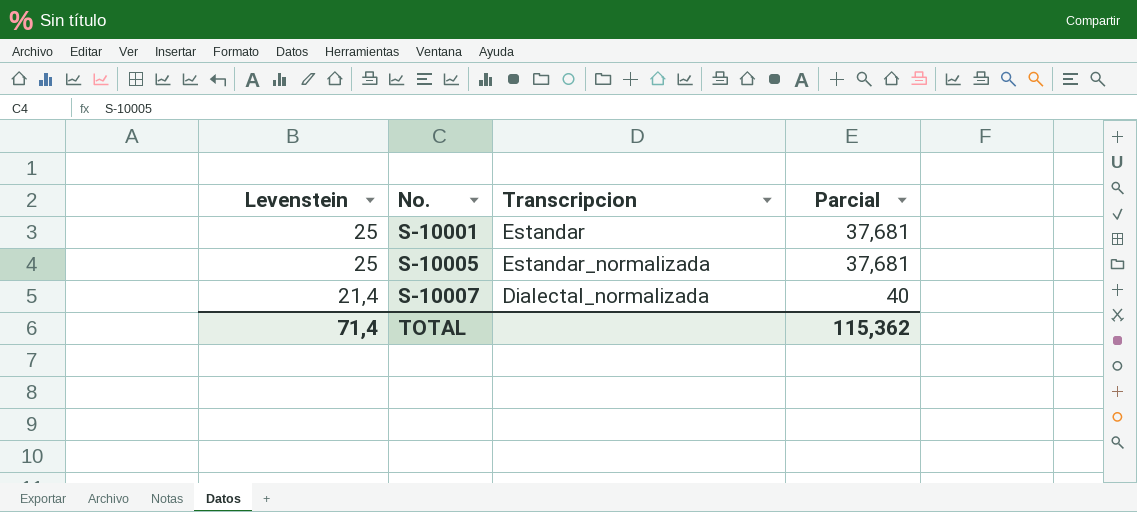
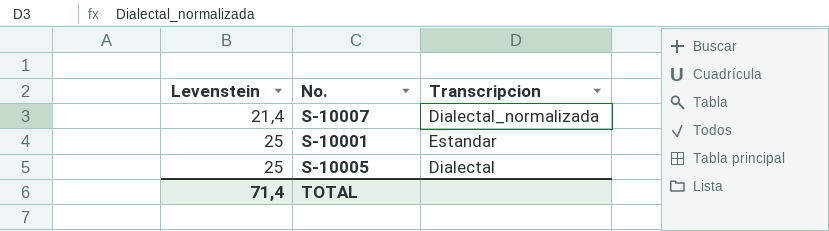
row order: Levenstein descending -> Levenstein ascending
column Parcial | position: 4 -> none
S-10005 | Transcripcion: Estandar_normalizada -> Dialectal

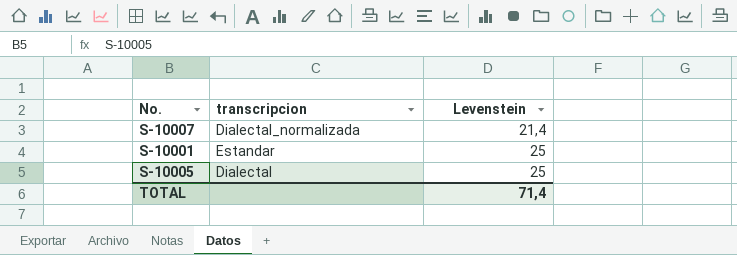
column name: Transcripcion -> transcripcion
column Levenstein | position: 1 -> 3

